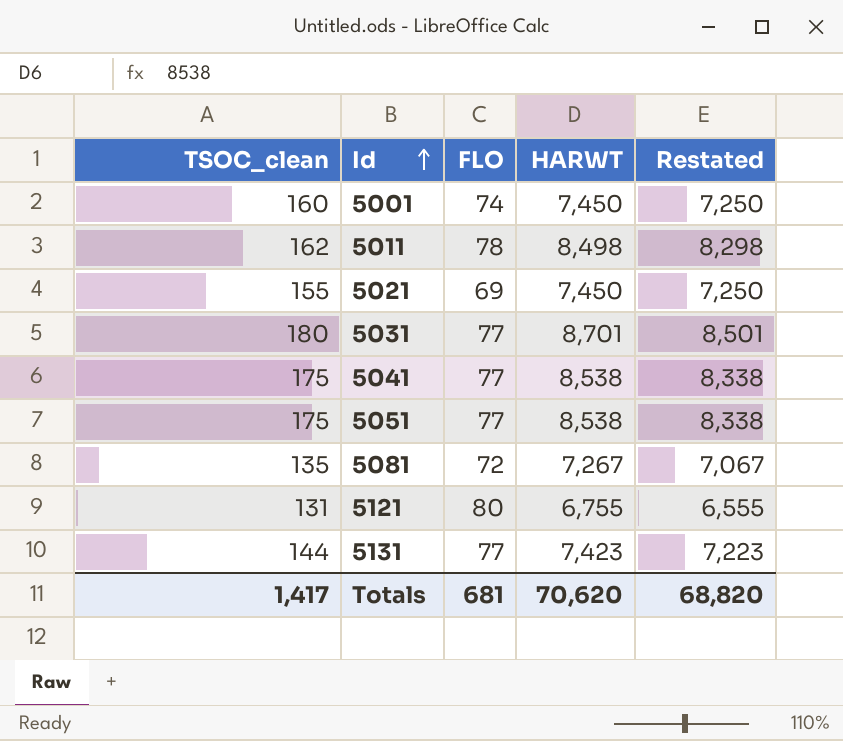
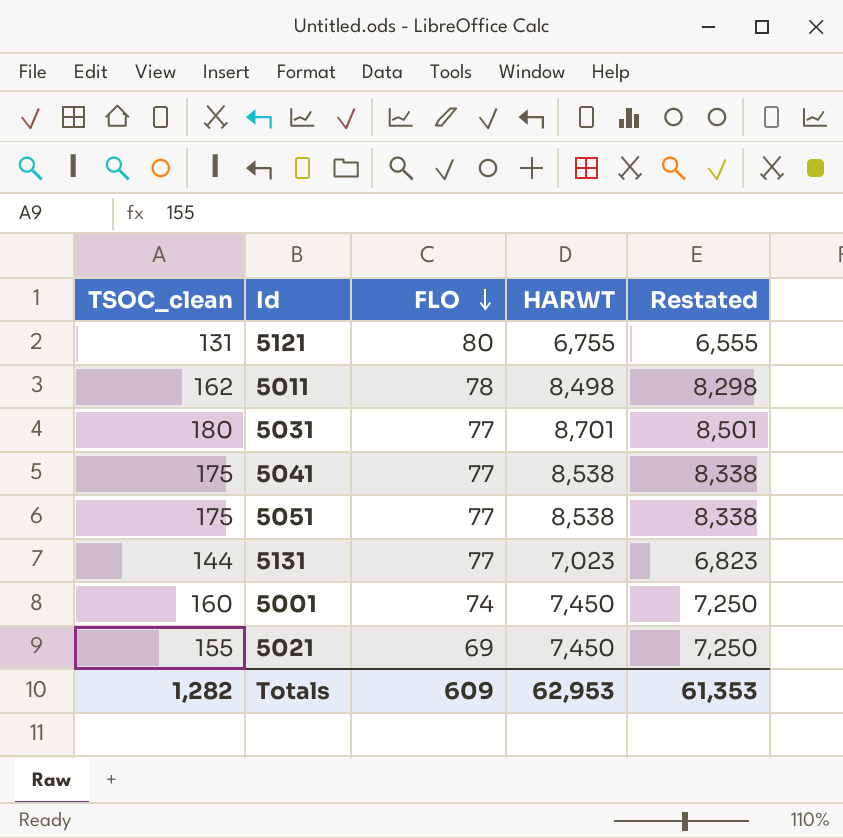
row order: Id ascending -> FLO descending
row 5081: 135 | 72 | 7,267 | 7,067 -> none
5131 | HARWT: 7,423 -> 7,023
5131 | Restated: 7,223 -> 6,823
Totals | TSOC_clean: 1,417 -> 1,282
Totals | FLO: 681 -> 609
Totals | HARWT: 70,620 -> 62,953
Totals | Restated: 68,820 -> 61,353

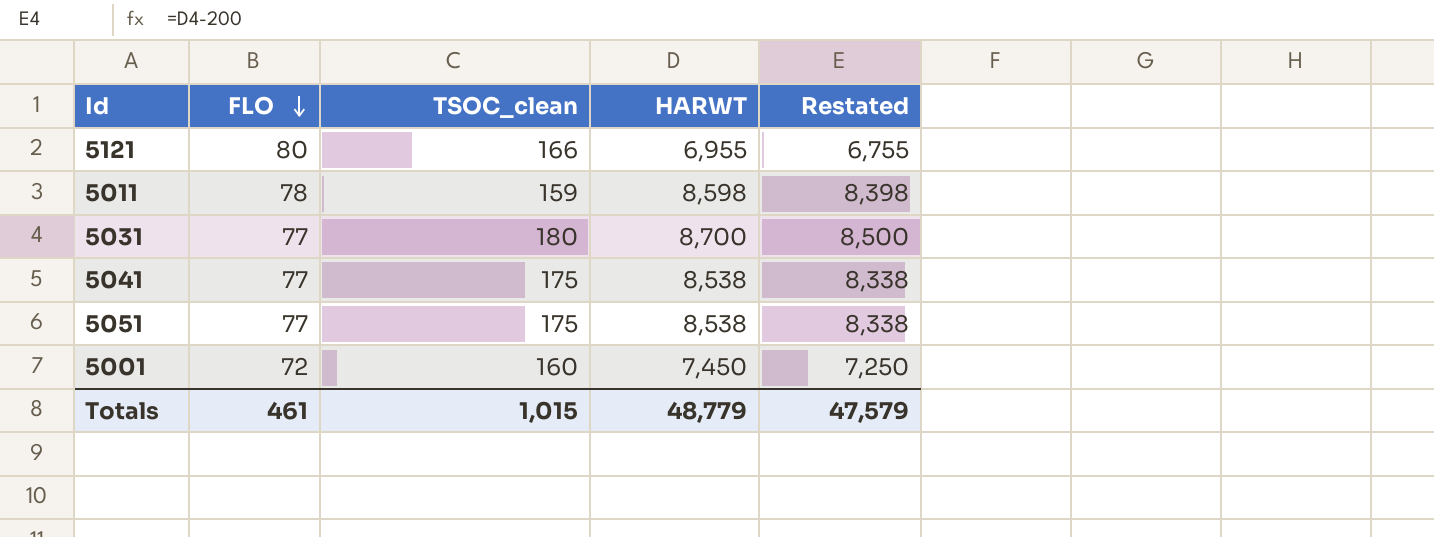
column TSOC_clean | position: 1 -> 3
row 5131: 144 | 77 | 7,023 | 6,823 -> none
row 5021: 155 | 69 | 7,450 | 7,250 -> none
5121 | TSOC_clean: 131 -> 166
5121 | HARWT: 6,755 -> 6,955
5121 | Restated: 6,555 -> 6,755
5011 | TSOC_clean: 162 -> 159
5011 | HARWT: 8,498 -> 8,598
5011 | Restated: 8,298 -> 8,398
5031 | HARWT: 8,701 -> 8,700
5031 | Restated: 8,501 -> 8,500
5001 | FLO: 74 -> 72
Totals | FLO: 609 -> 461
Totals | TSOC_clean: 1,282 -> 1,015
Totals | HARWT: 62,953 -> 48,779
Totals | Restated: 61,353 -> 47,579

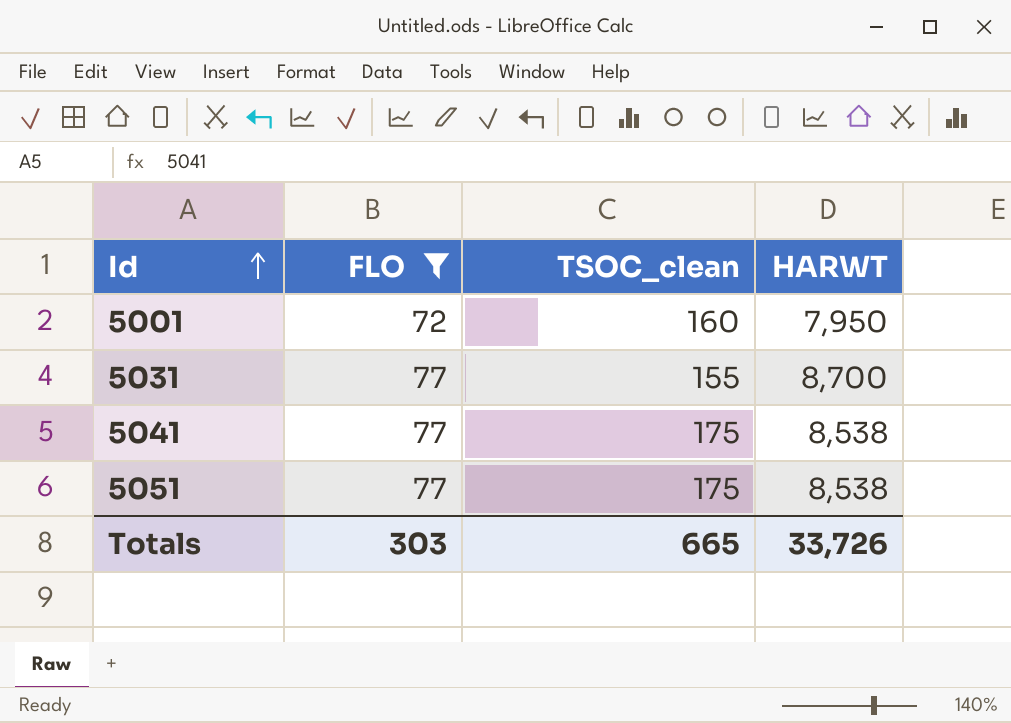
filter: none -> FLO <= 77
row order: FLO descending -> Id ascending
column Restated | formula: [HARWT] - 200 -> none
5001 | HARWT: 7,450 -> 7,950
5031 | TSOC_clean: 180 -> 155
Totals | FLO: 461 -> 303
Totals | TSOC_clean: 1,015 -> 665
Totals | HARWT: 48,779 -> 33,726

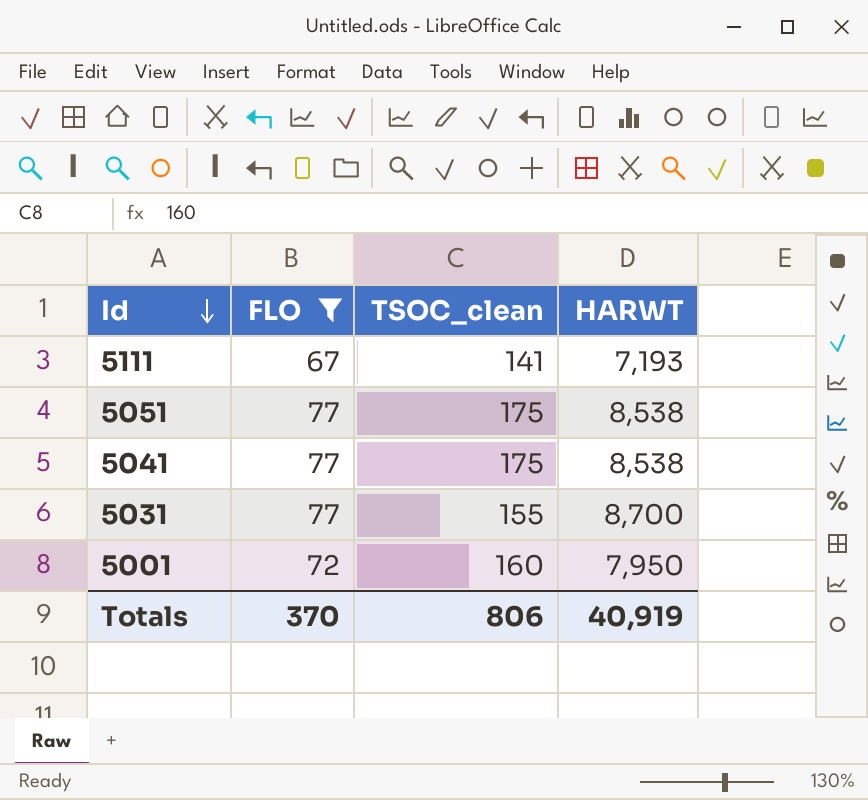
row order: Id ascending -> Id descending
row 5111: none -> 67 | 141 | 7,193
Totals | FLO: 303 -> 370
Totals | TSOC_clean: 665 -> 806
Totals | HARWT: 33,726 -> 40,919

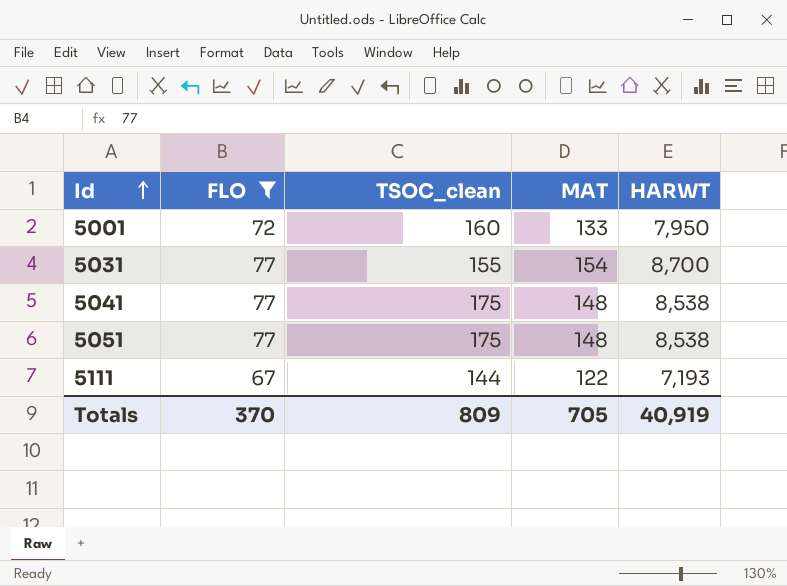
row order: Id descending -> Id ascending
column MAT | position: none -> 4
5111 | TSOC_clean: 141 -> 144
Totals | TSOC_clean: 806 -> 809

